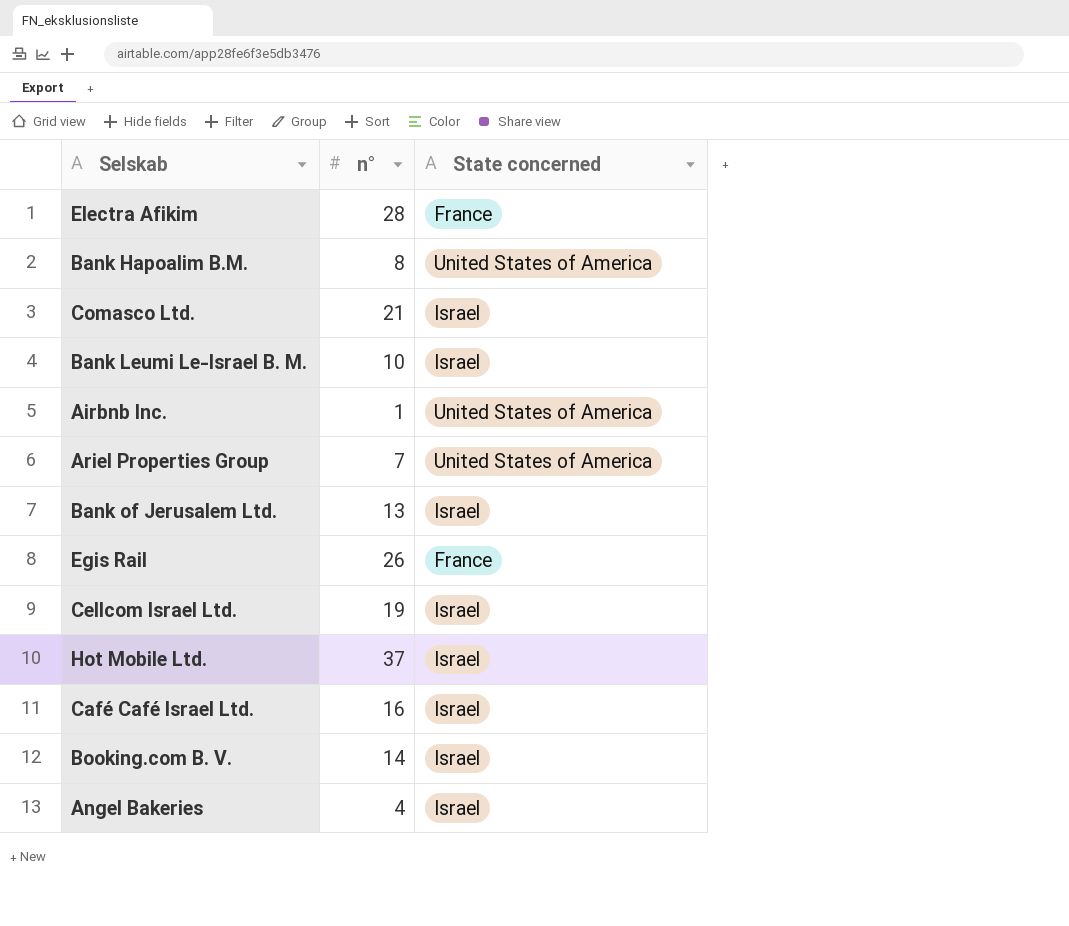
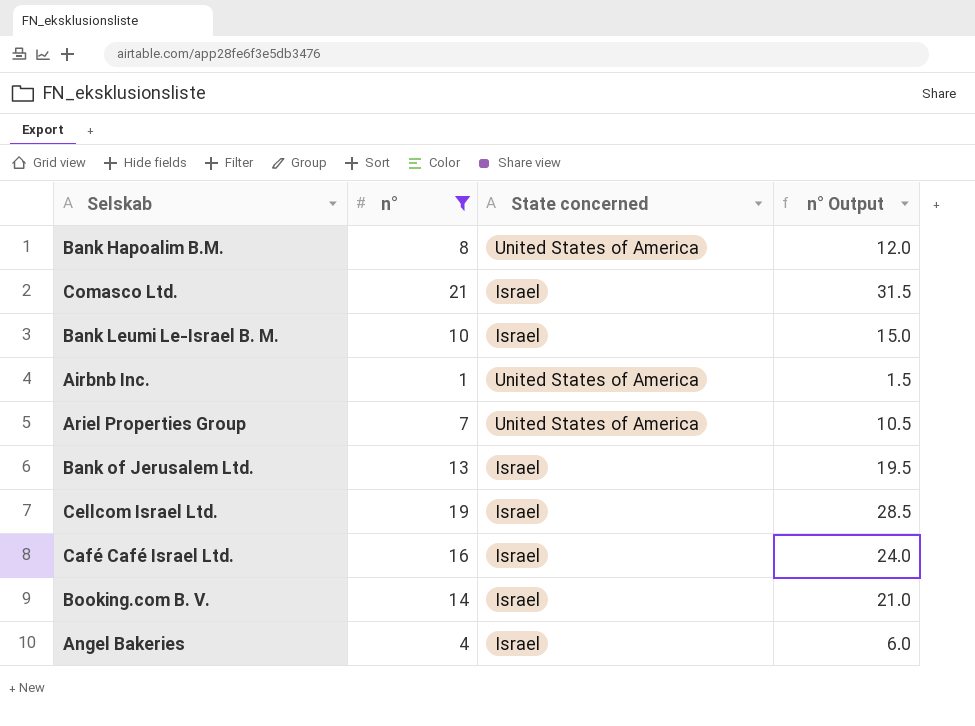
filter: none -> n° <= 21
column n° Output | formula: none -> [n°] * 1.5

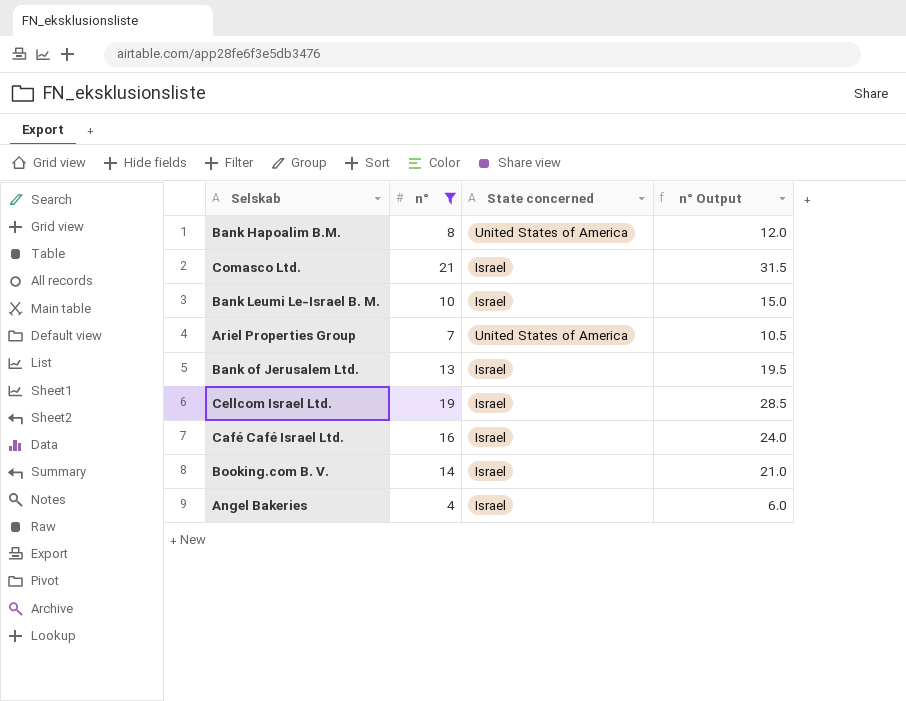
row Airbnb Inc.: 1 | United States of America | 1.5 -> none

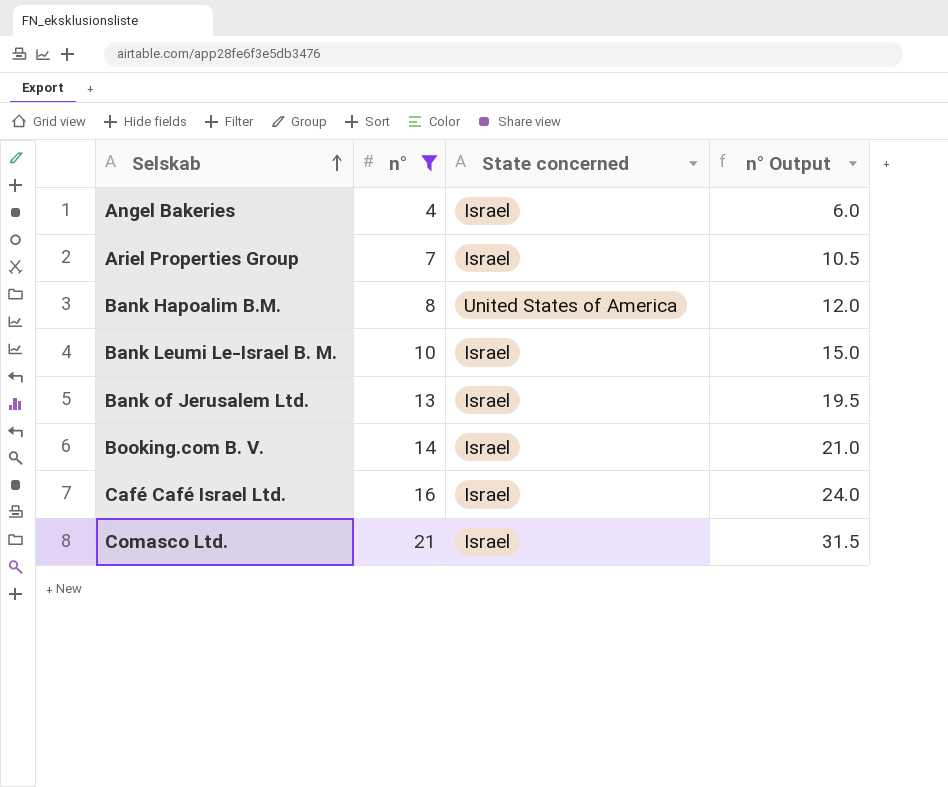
row order: none -> Selskab ascending
row Cellcom Israel Ltd.: 19 | Israel | 28.5 -> none
Ariel Properties Group | State concerned: United States of America -> Israel

